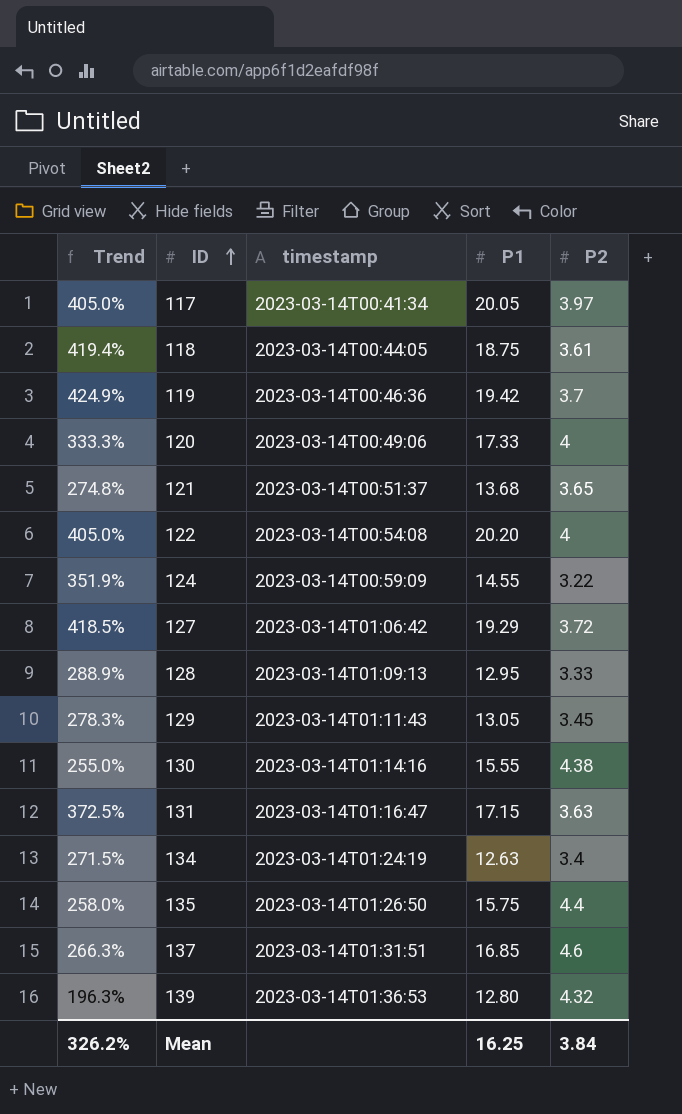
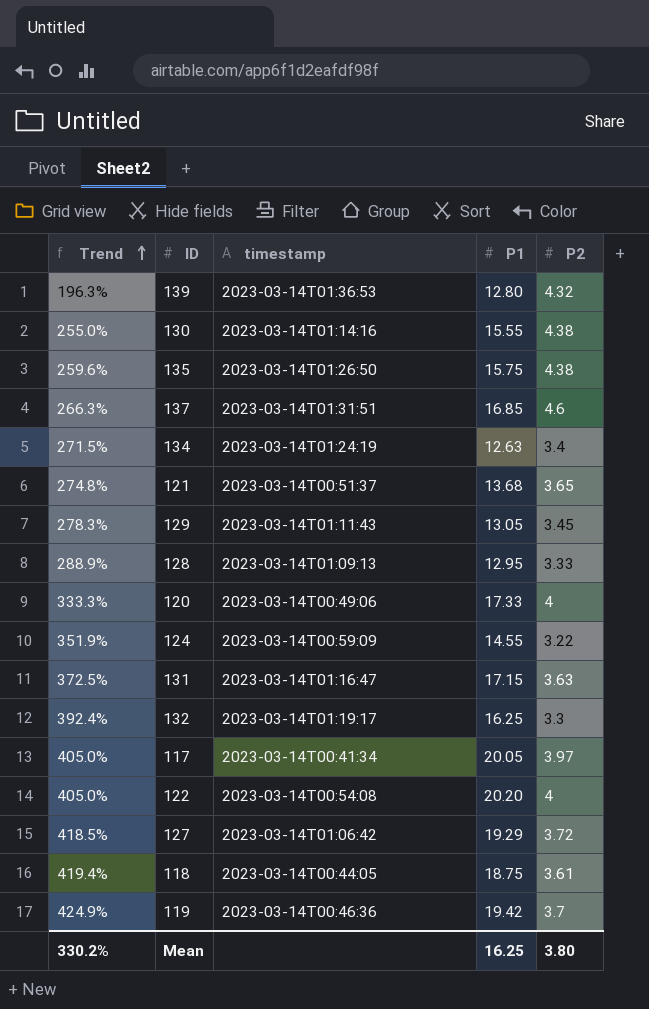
row order: ID ascending -> Trend ascending
135 | Trend: 258.0% -> 259.6%
135 | P2: 4.4 -> 4.38
row 132: none -> 392.4% | 2023-03-14T01:19:17 | 16.25 | 3.3
Mean | Trend: 326.2% -> 330.2%
Mean | P2: 3.84 -> 3.80

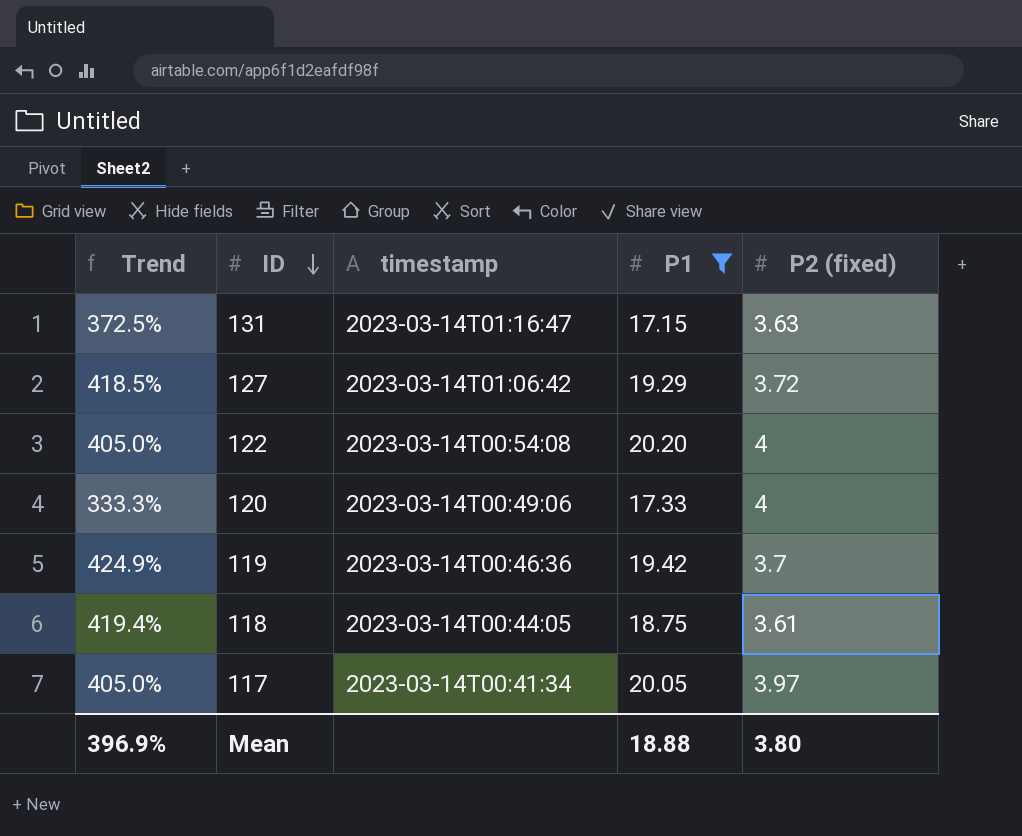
filter: none -> P1 >= 17.15
row order: Trend ascending -> ID descending
column name: P2 -> P2 (fixed)
Mean | Trend: 330.2% -> 396.9%
Mean | P1: 16.25 -> 18.88

